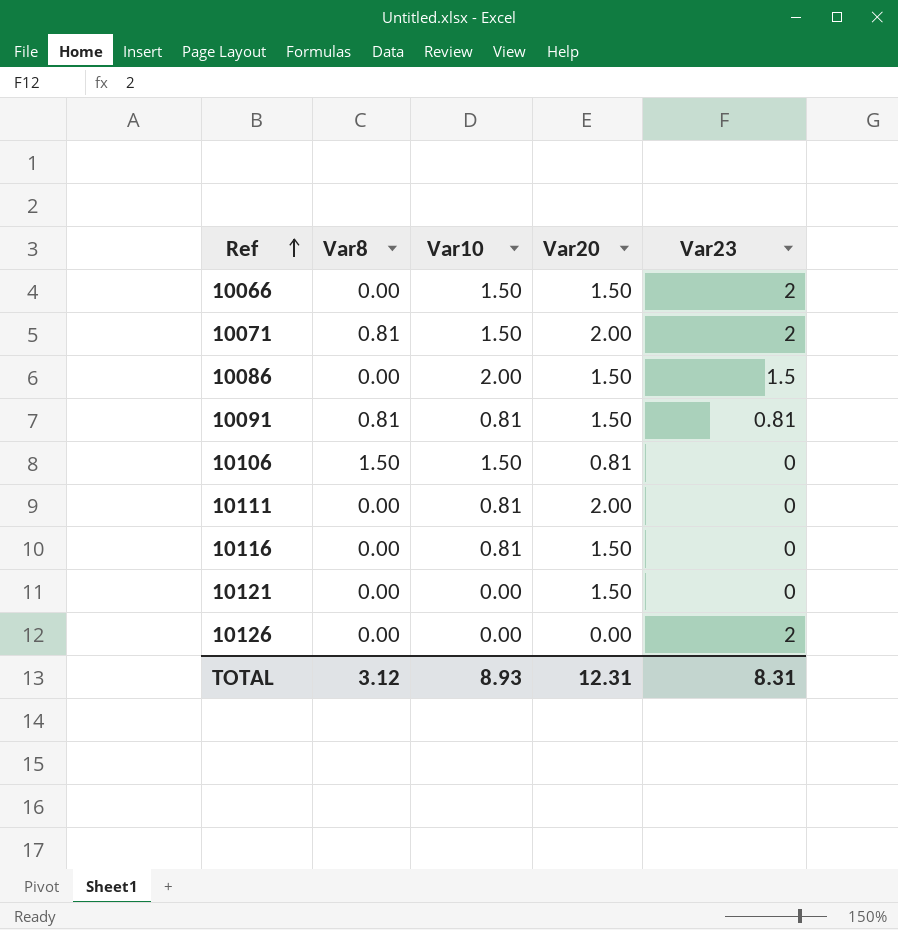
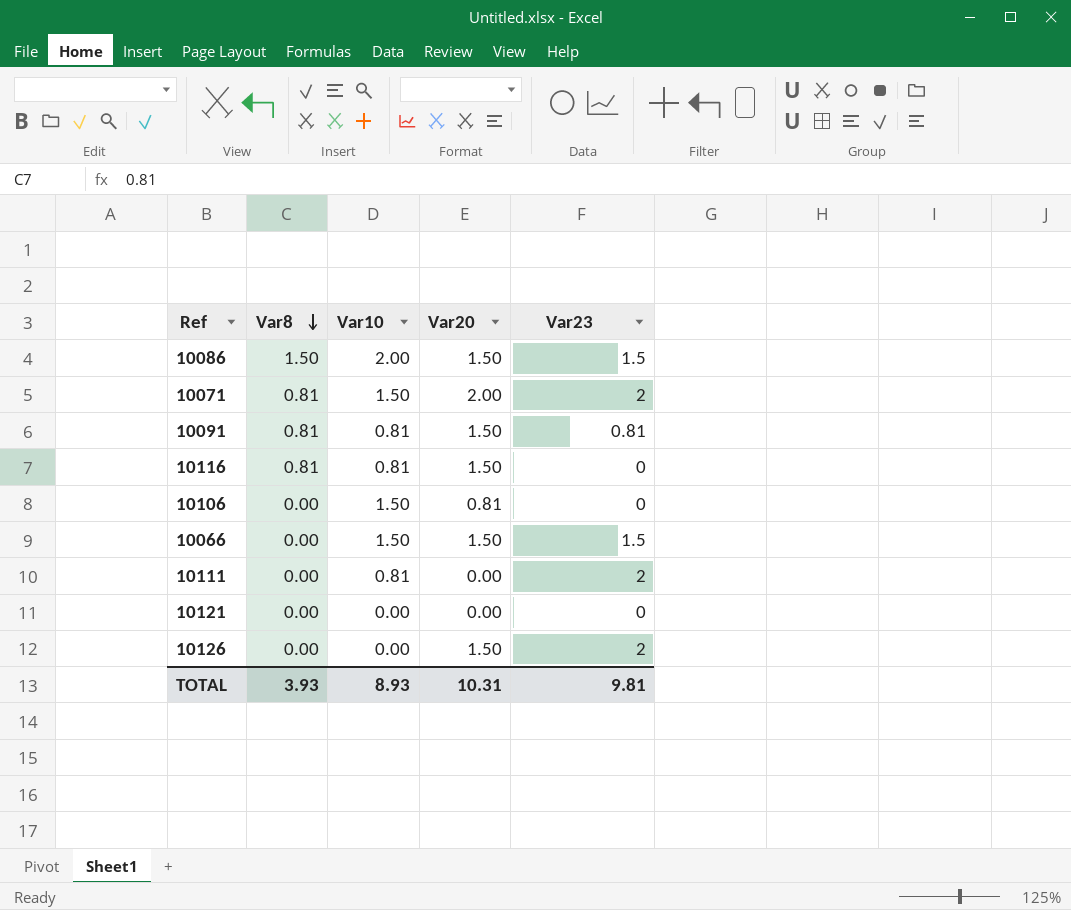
row order: Ref ascending -> Var8 descending
10086 | Var8: 0.00 -> 1.50
10116 | Var8: 0.00 -> 0.81
10106 | Var8: 1.50 -> 0.00
10066 | Var23: 2 -> 1.5
10111 | Var20: 2.00 -> 0.00
10111 | Var23: 0 -> 2
10121 | Var20: 1.50 -> 0.00
10126 | Var20: 0.00 -> 1.50
TOTAL | Var8: 3.12 -> 3.93
TOTAL | Var20: 12.31 -> 10.31
TOTAL | Var23: 8.31 -> 9.81

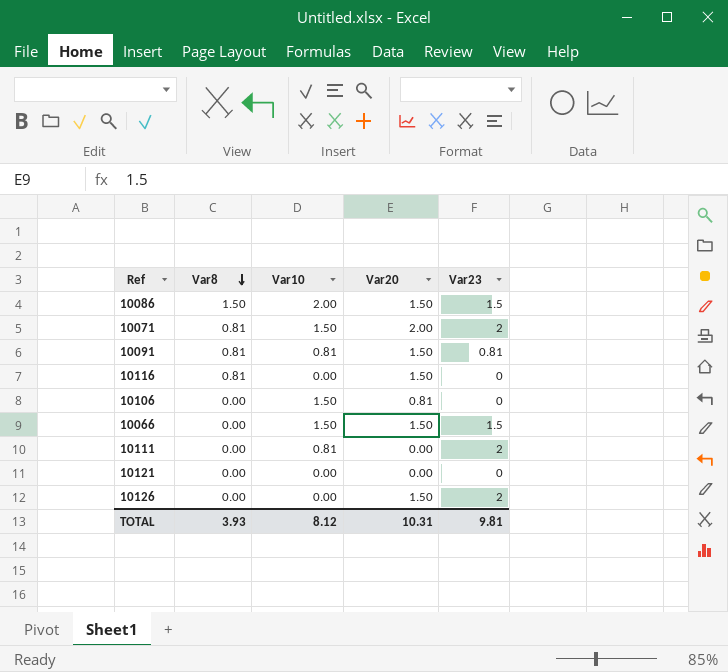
10116 | Var10: 0.81 -> 0.00
TOTAL | Var10: 8.93 -> 8.12

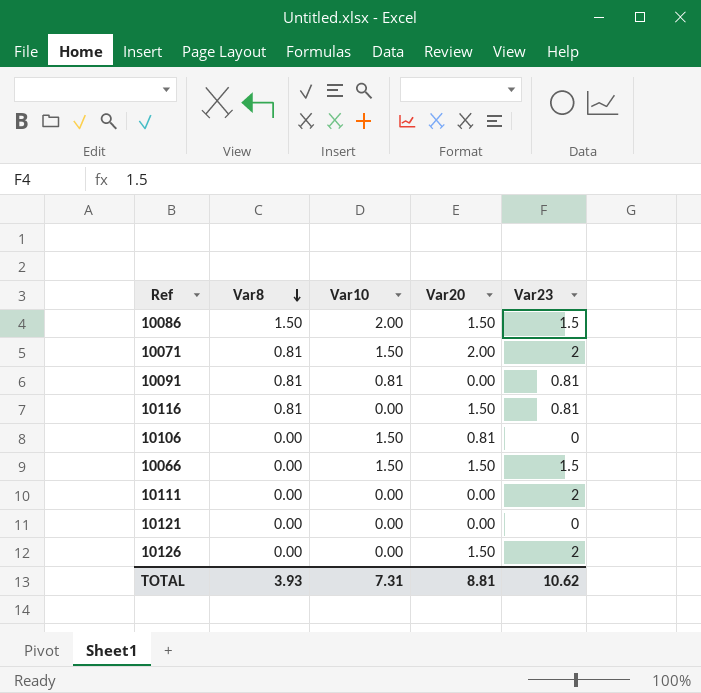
10091 | Var20: 1.50 -> 0.00
10116 | Var23: 0 -> 0.81
10111 | Var10: 0.81 -> 0.00
TOTAL | Var10: 8.12 -> 7.31
TOTAL | Var20: 10.31 -> 8.81
TOTAL | Var23: 9.81 -> 10.62

